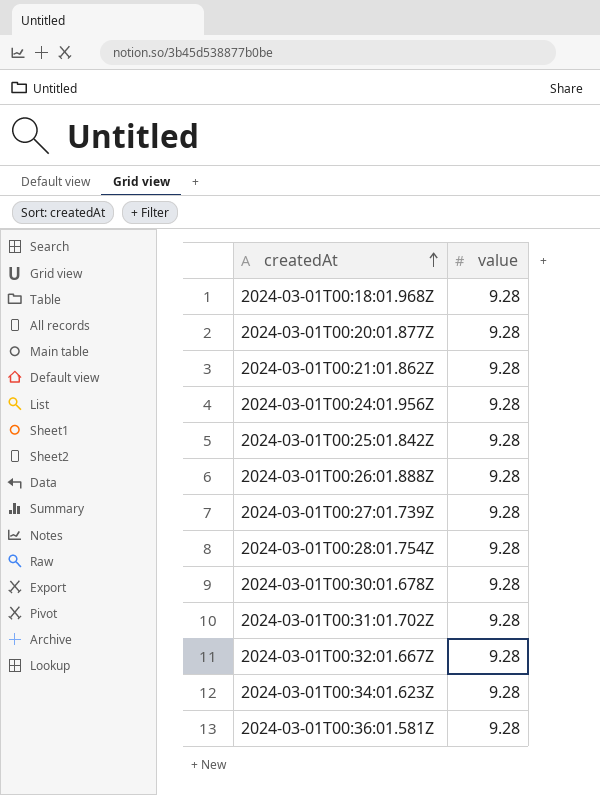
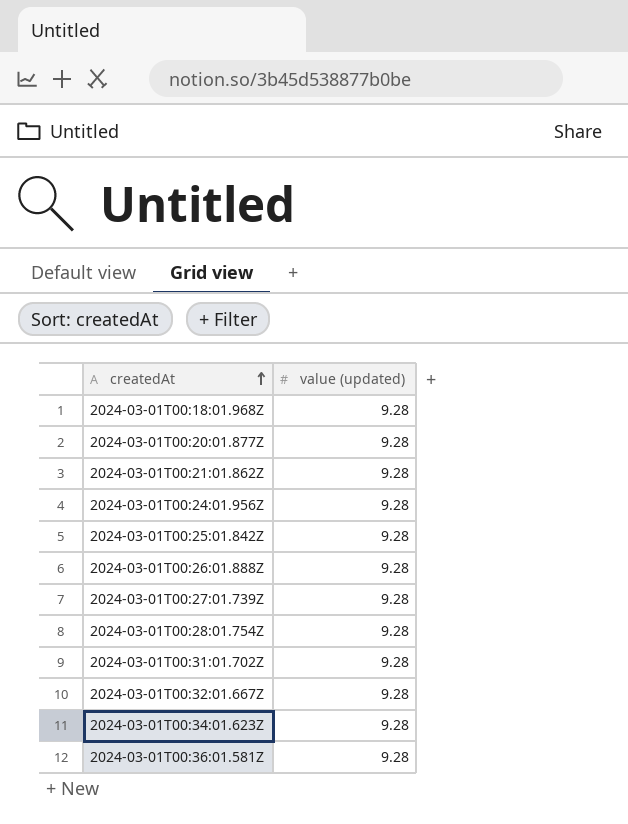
column name: value -> value (updated)
row 2024-03-01T00:30:01.678Z: 9.28 -> none

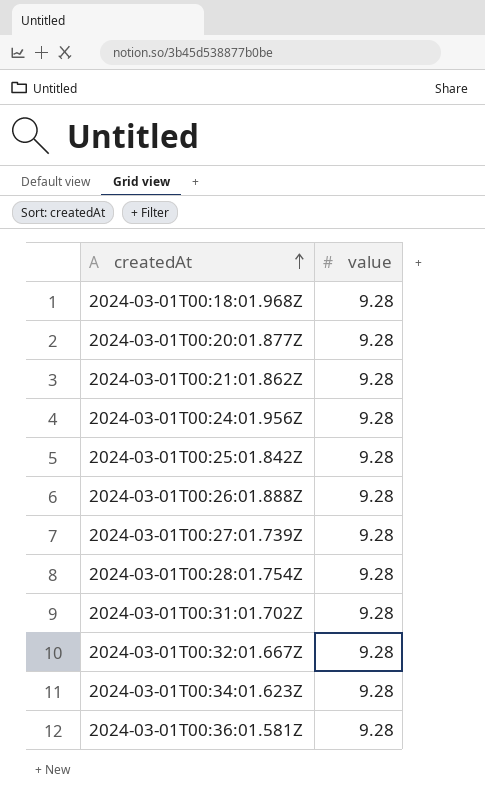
column name: value (updated) -> value

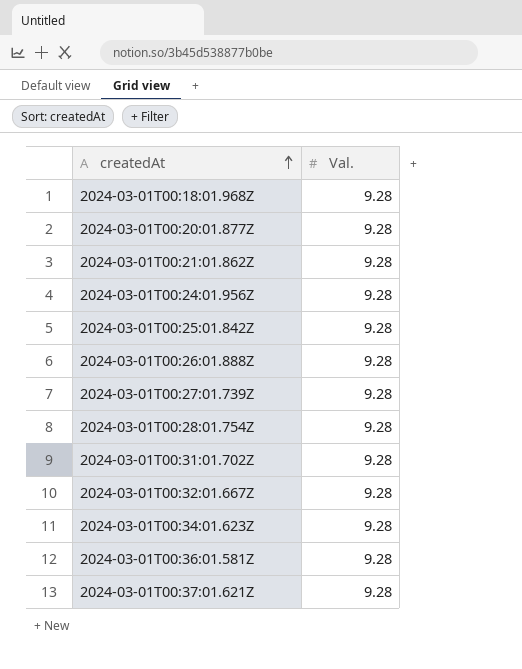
column name: value -> Val.
row 2024-03-01T00:37:01.621Z: none -> 9.28

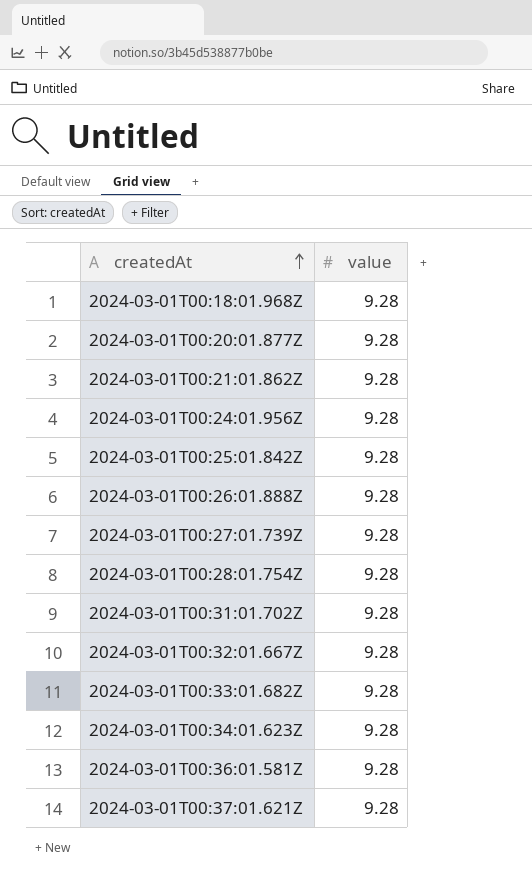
column name: Val. -> value
row 2024-03-01T00:33:01.682Z: none -> 9.28

